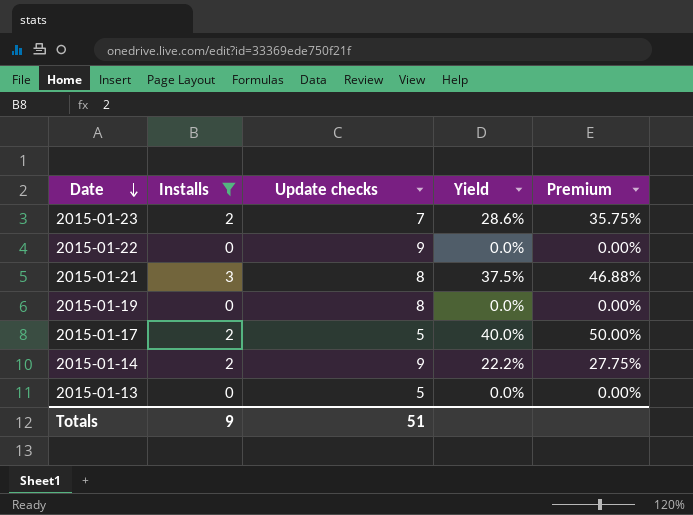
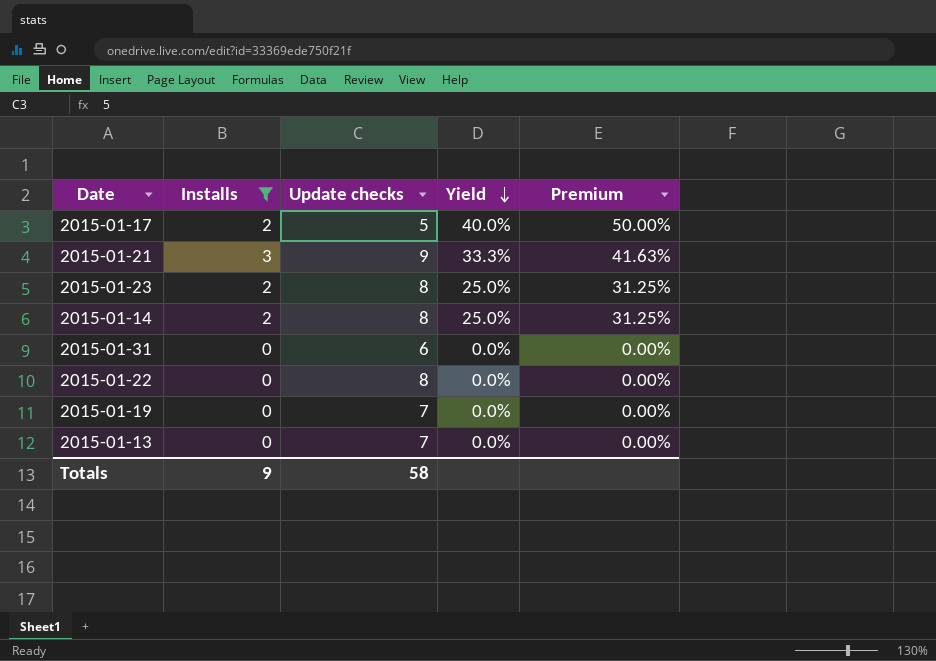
row order: Date descending -> Yield descending
2015-01-21 | Update checks: 8 -> 9
2015-01-21 | Yield: 37.5% -> 33.3%
2015-01-21 | Premium: 46.88% -> 41.63%
2015-01-23 | Update checks: 7 -> 8
2015-01-23 | Yield: 28.6% -> 25.0%
2015-01-23 | Premium: 35.75% -> 31.25%
2015-01-14 | Update checks: 9 -> 8
2015-01-14 | Yield: 22.2% -> 25.0%
2015-01-14 | Premium: 27.75% -> 31.25%
row 2015-01-31: none -> 0 | 6 | 0.0% | 0.00%
2015-01-22 | Update checks: 9 -> 8
2015-01-19 | Update checks: 8 -> 7
2015-01-13 | Update checks: 5 -> 7
Totals | Update checks: 51 -> 58

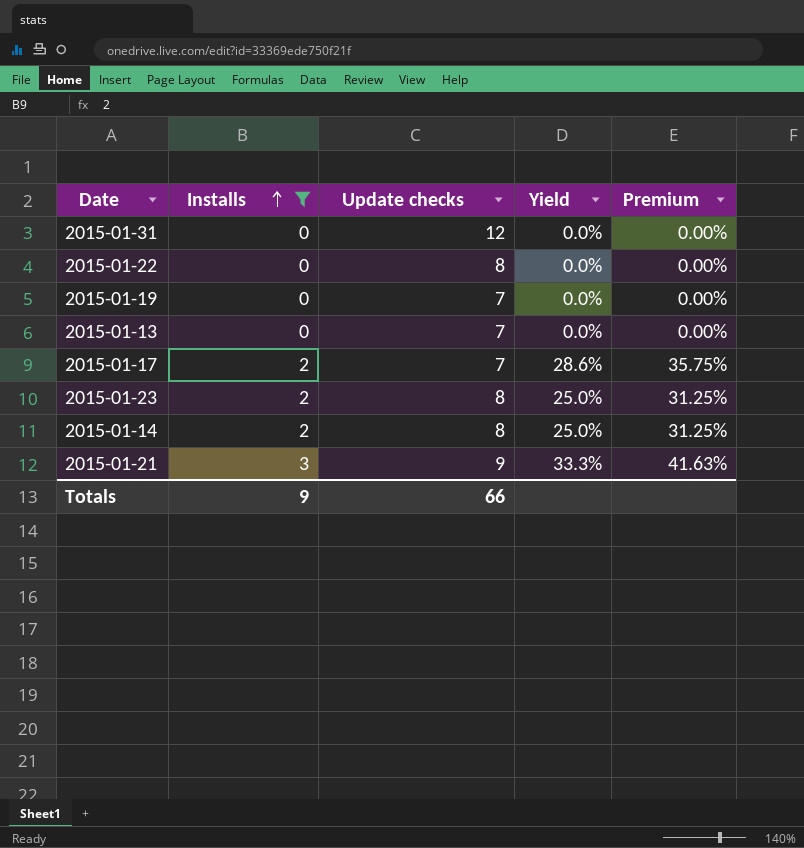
row order: Yield descending -> Installs ascending
2015-01-31 | Update checks: 6 -> 12
2015-01-17 | Update checks: 5 -> 7
2015-01-17 | Yield: 40.0% -> 28.6%
2015-01-17 | Premium: 50.00% -> 35.75%
Totals | Update checks: 58 -> 66

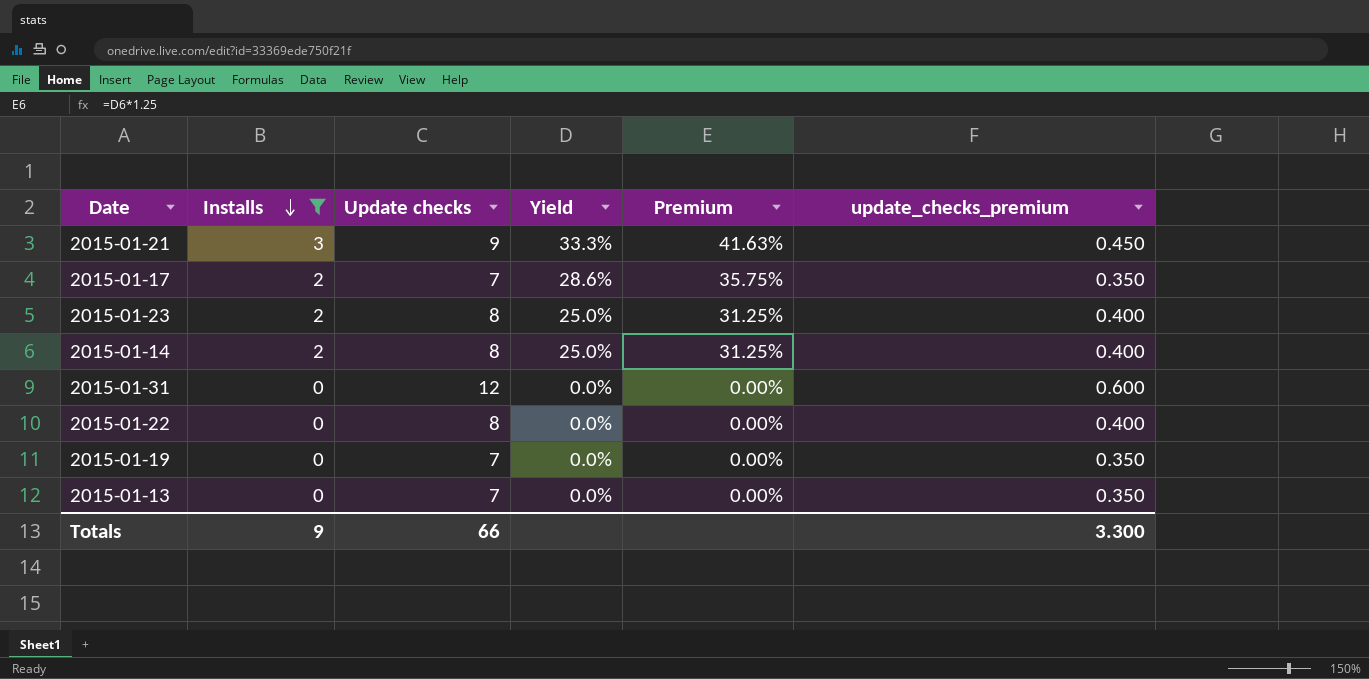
row order: Installs ascending -> Installs descending
column update_checks_premium | formula: none -> [Update checks] * 0.05

